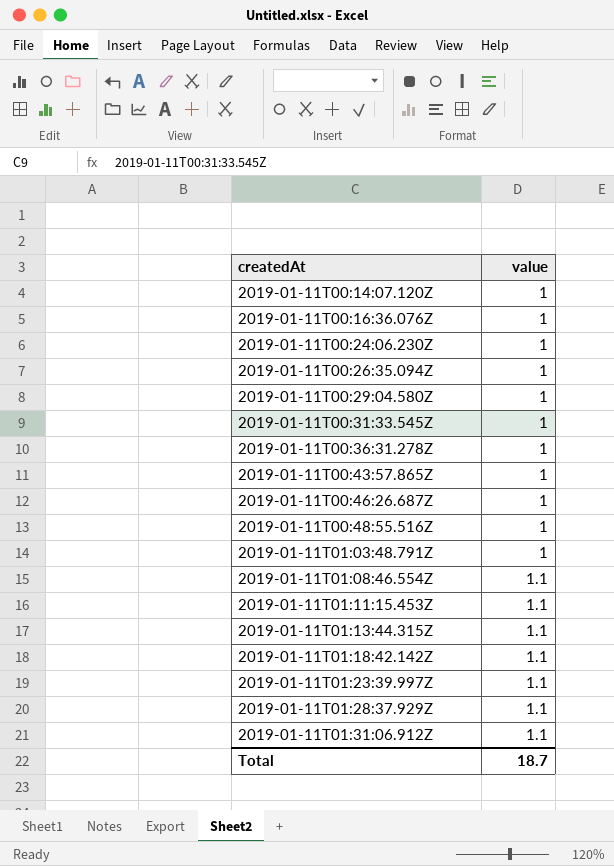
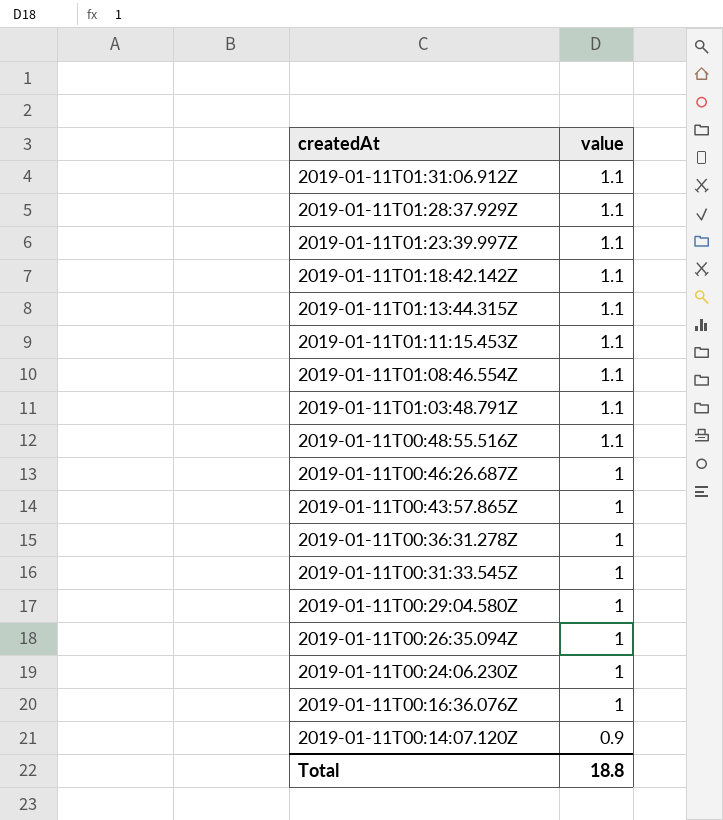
row order: createdAt ascending -> createdAt descending
2019-01-11T01:03:48.791Z | value: 1 -> 1.1
2019-01-11T00:48:55.516Z | value: 1 -> 1.1
2019-01-11T00:14:07.120Z | value: 1 -> 0.9
Total | value: 18.7 -> 18.8

